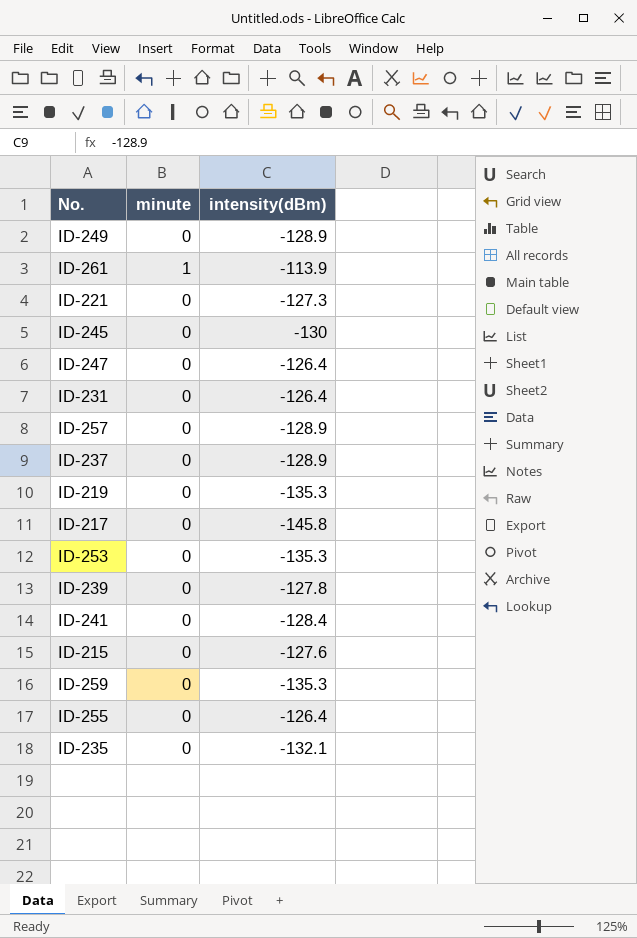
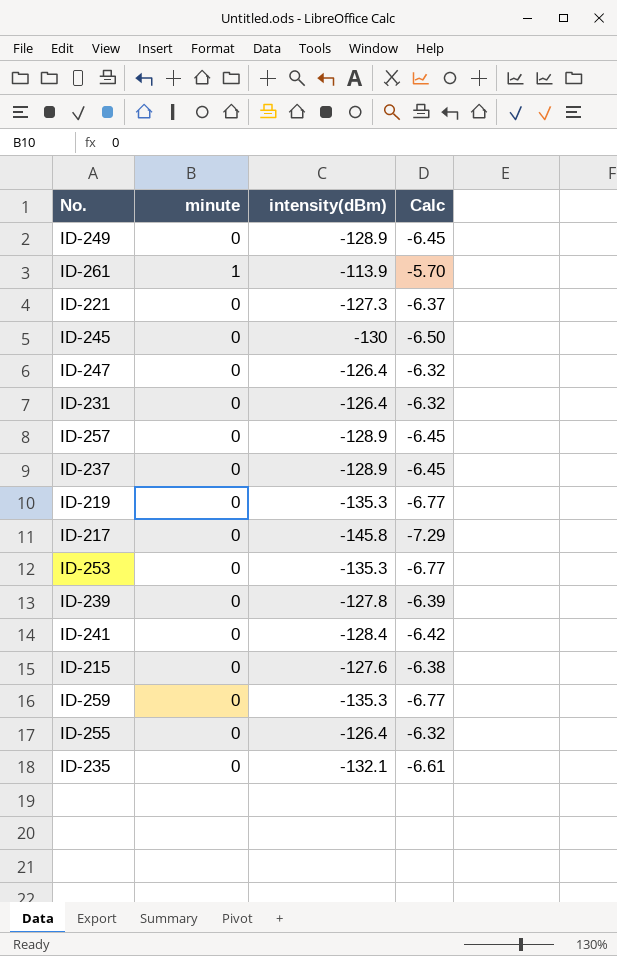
column Calc | formula: none -> [intensity(dBm)] * 0.05

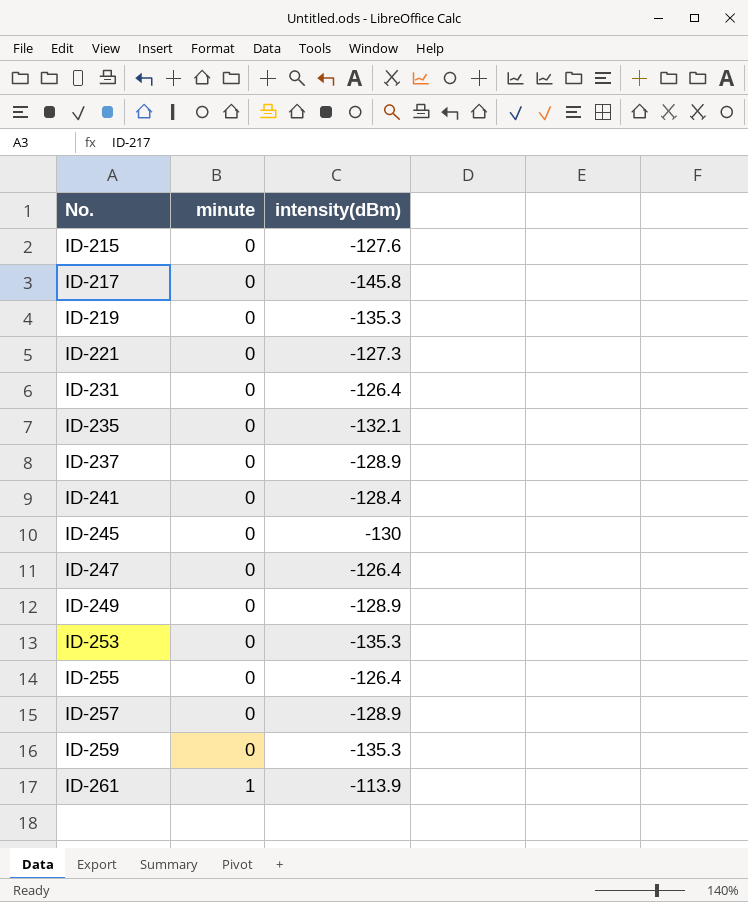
row order: none -> No. ascending
column Calc | formula: [intensity(dBm)] * 0.05 -> none
row ID-239: 0 | -127.8 | -6.39 -> none

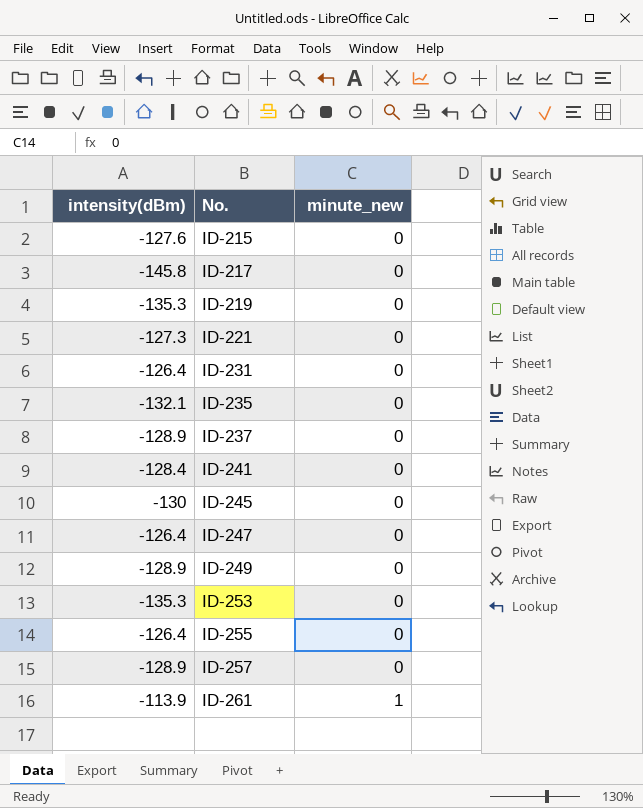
column intensity(dBm) | position: 3 -> 1
column name: minute -> minute_new
row ID-259: 0 | -135.3 -> none

